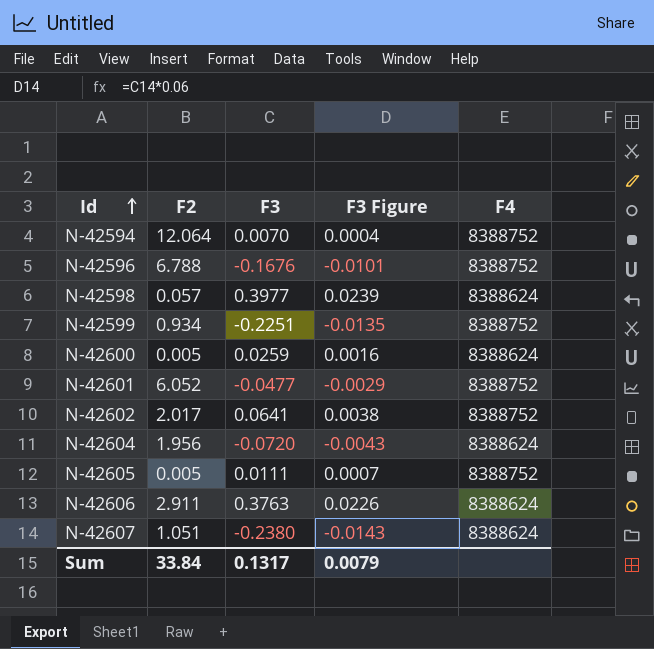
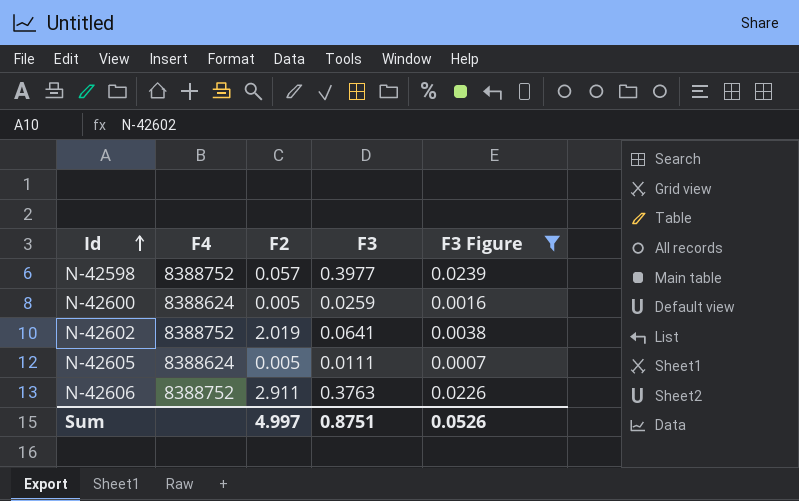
filter: none -> F3 Figure >= 0.0007
column F4 | position: 5 -> 2
N-42598 | F4: 8388624 -> 8388752
N-42602 | F2: 2.017 -> 2.019
N-42605 | F4: 8388752 -> 8388624
N-42606 | F4: 8388624 -> 8388752
Sum | F2: 33.84 -> 4.997
Sum | F3: 0.1317 -> 0.8751
Sum | F3 Figure: 0.0079 -> 0.0526

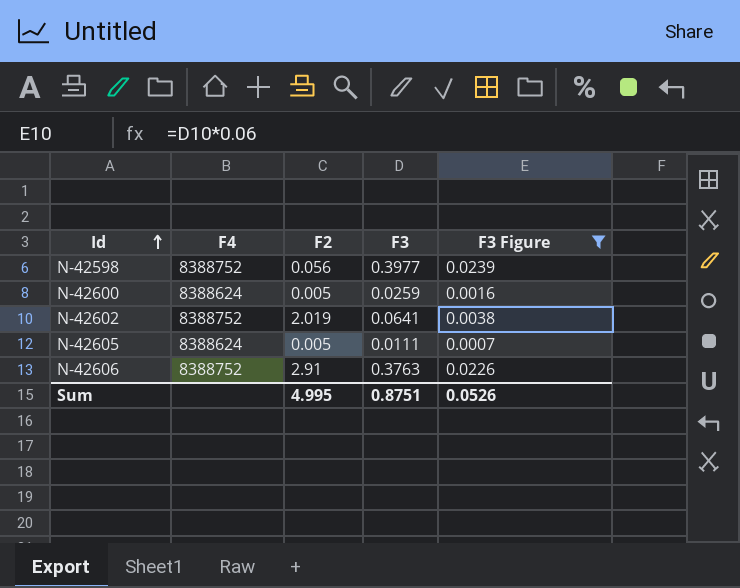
N-42598 | F2: 0.057 -> 0.056
N-42606 | F2: 2.911 -> 2.91
Sum | F2: 4.997 -> 4.995

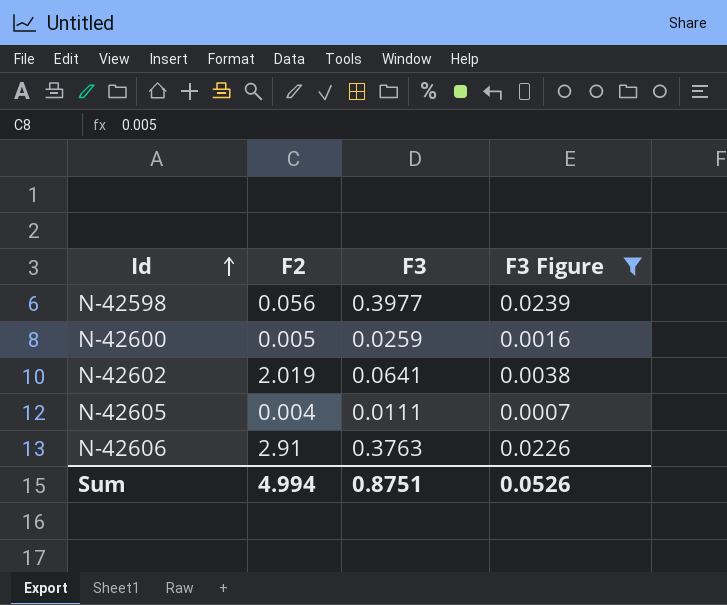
column F4 | position: 2 -> none
N-42605 | F2: 0.005 -> 0.004
Sum | F2: 4.995 -> 4.994

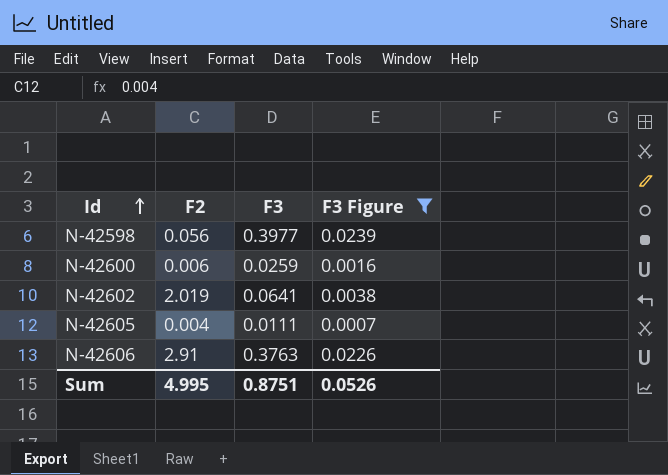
N-42600 | F2: 0.005 -> 0.006
Sum | F2: 4.994 -> 4.995

